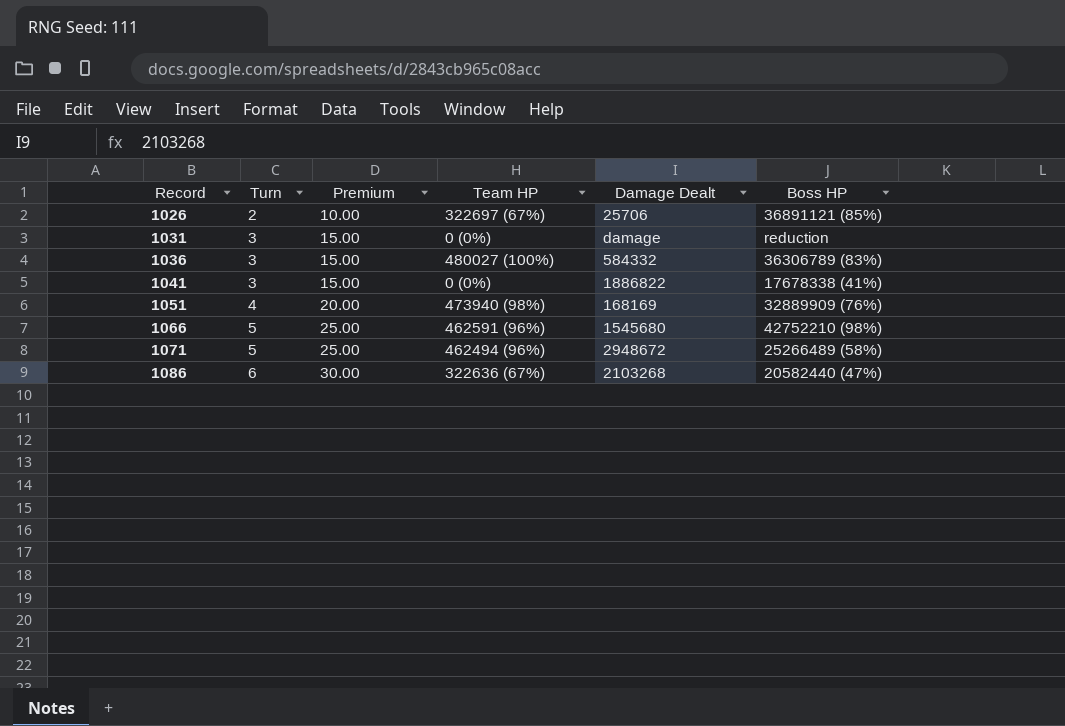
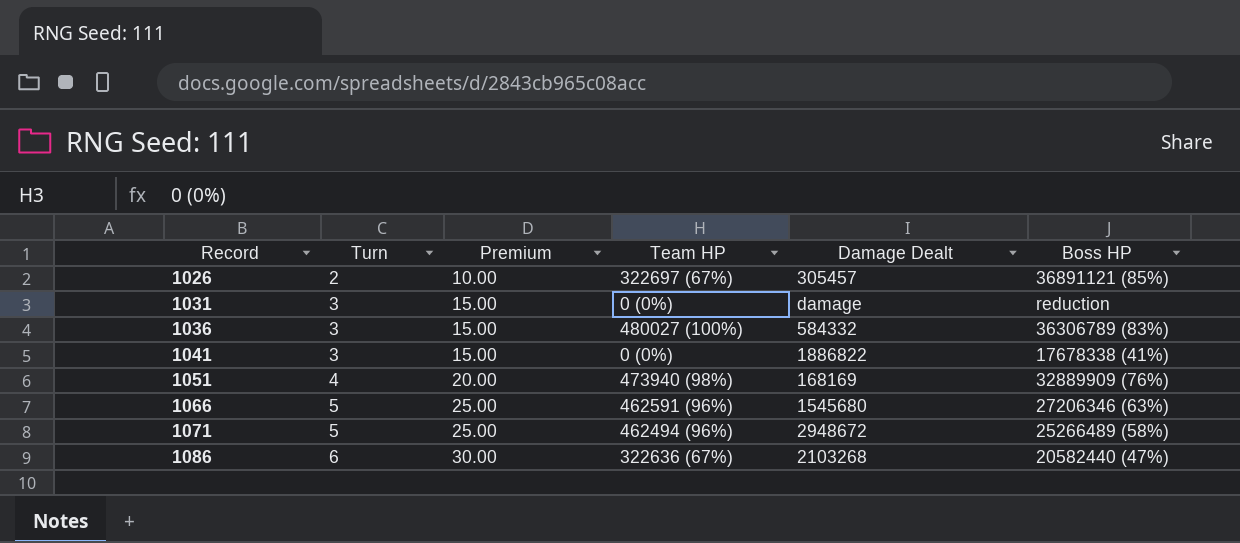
1026 | Damage Dealt: 25706 -> 305457
1066 | Boss HP: 42752210 (98%) -> 27206346 (63%)

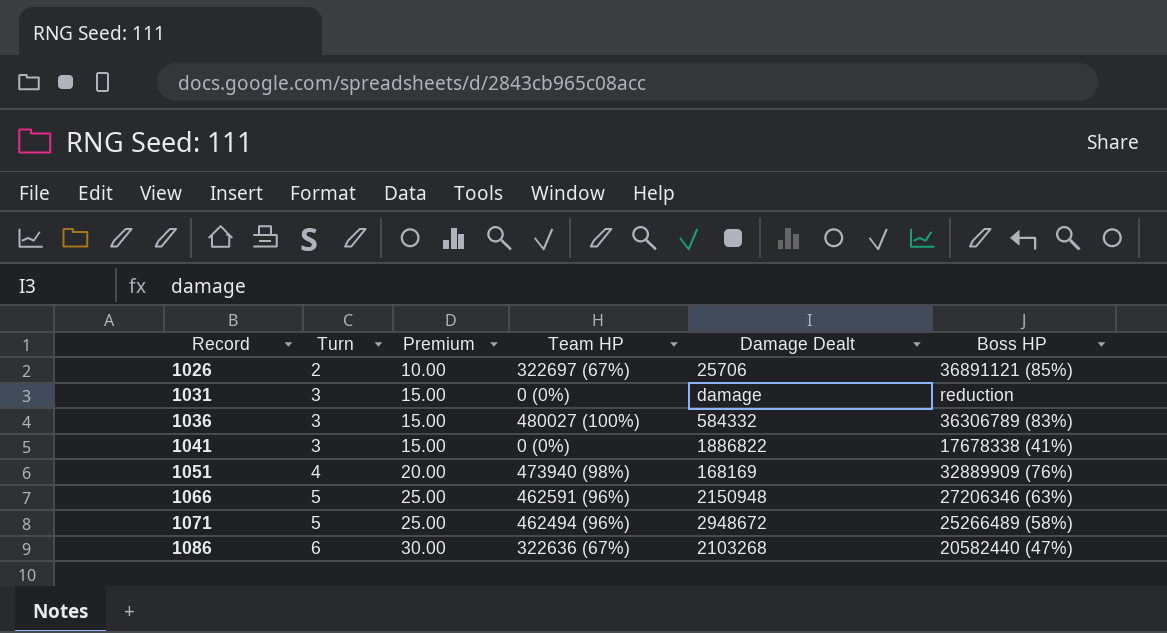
1026 | Damage Dealt: 305457 -> 25706
1066 | Damage Dealt: 1545680 -> 2150948

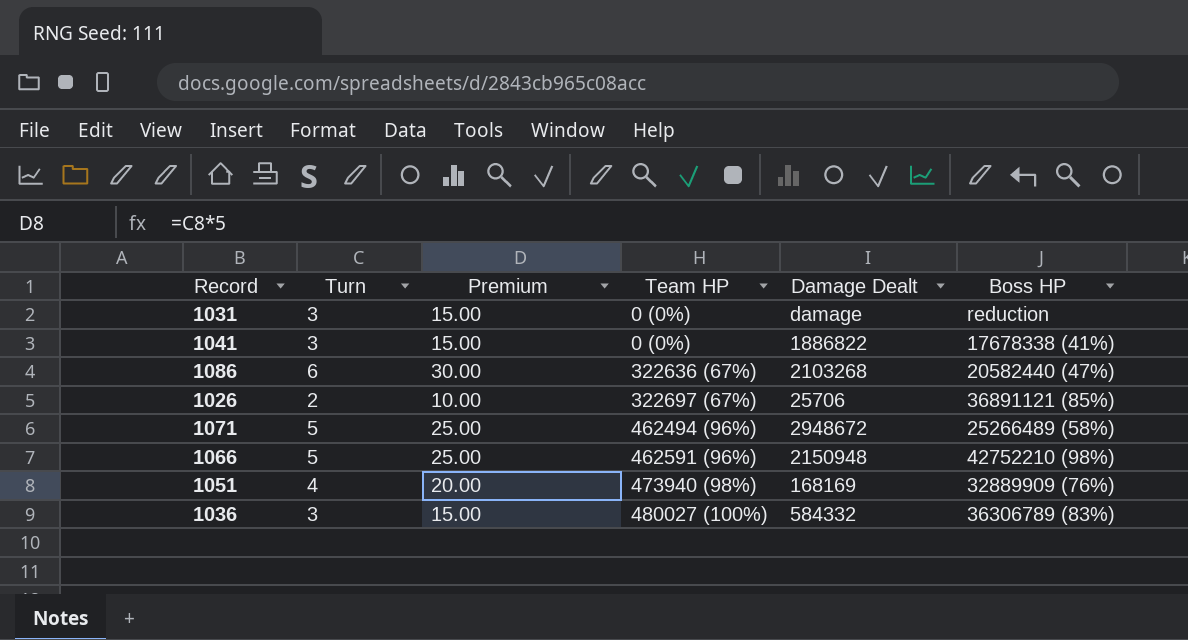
row order: Record ascending -> Team HP ascending
1066 | Boss HP: 27206346 (63%) -> 42752210 (98%)

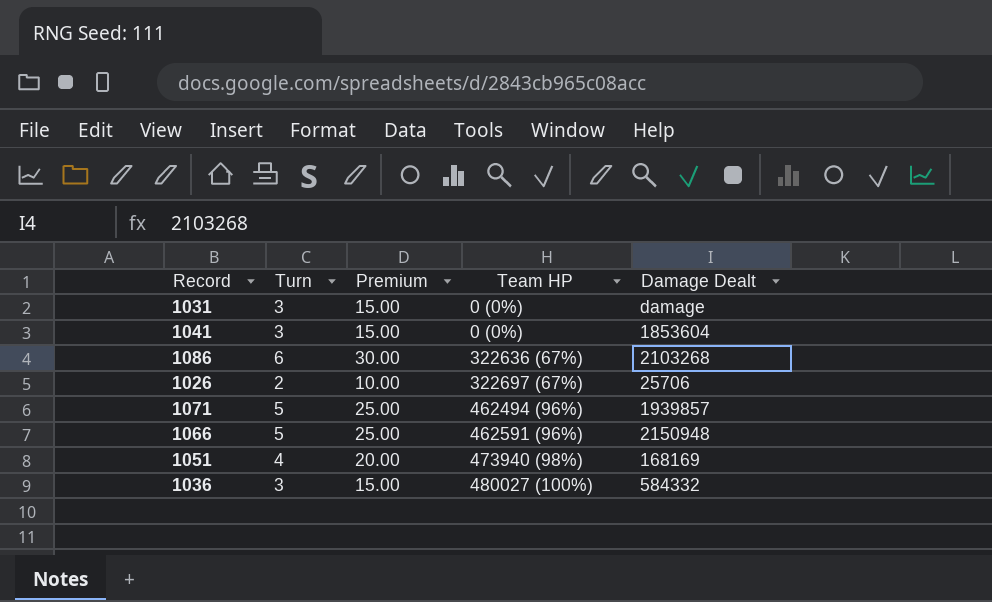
column Boss HP | position: 6 -> none
1041 | Damage Dealt: 1886822 -> 1853604
1071 | Damage Dealt: 2948672 -> 1939857

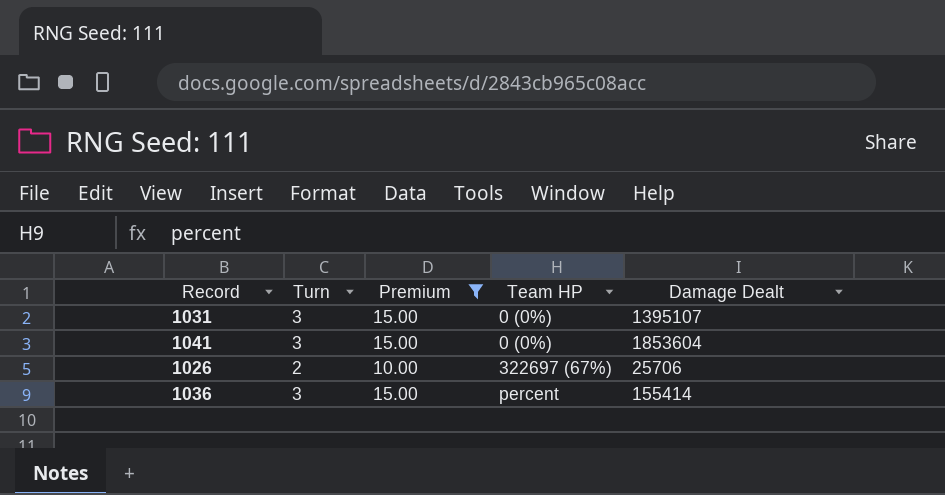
filter: none -> Premium <= 15.00
1031 | Damage Dealt: damage -> 1395107
1036 | Team HP: 480027 (100%) -> percent
1036 | Damage Dealt: 584332 -> 155414

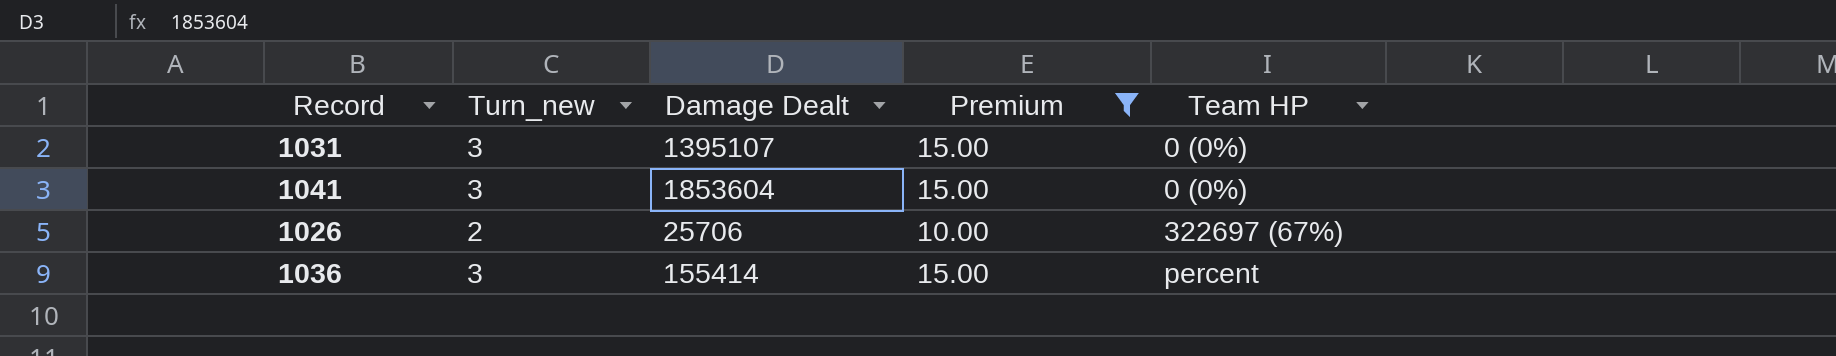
column name: Turn -> Turn_new
column Damage Dealt | position: 5 -> 3

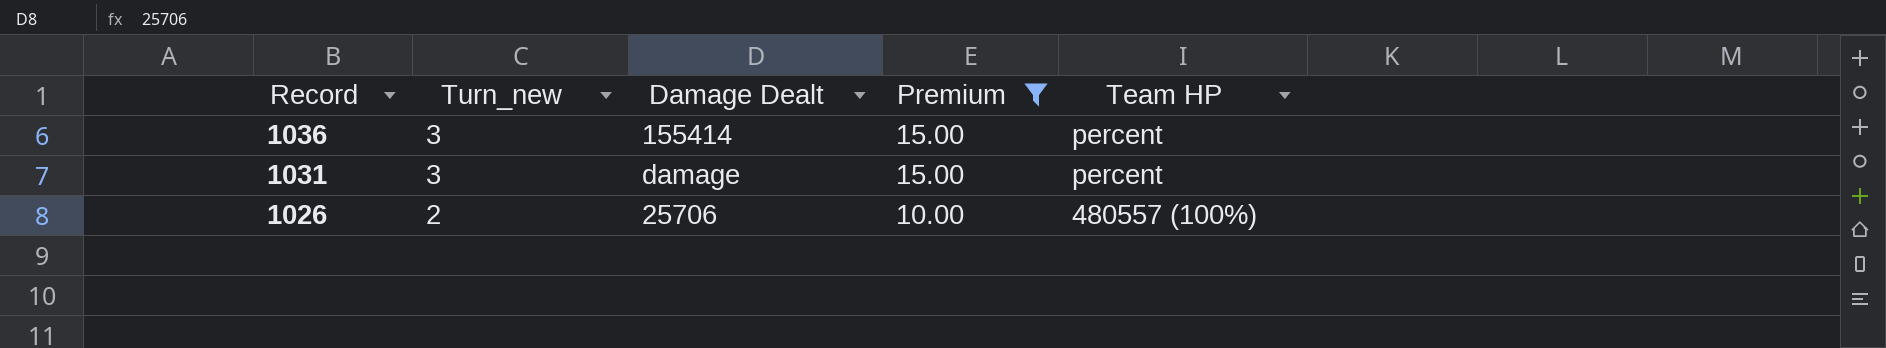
row order: Team HP ascending -> Record descending
row 1041: 3 | 1853604 | 15.00 | 0 (0%) -> none
1031 | Damage Dealt: 1395107 -> damage
1031 | Team HP: 0 (0%) -> percent
1026 | Team HP: 322697 (67%) -> 480557 (100%)

